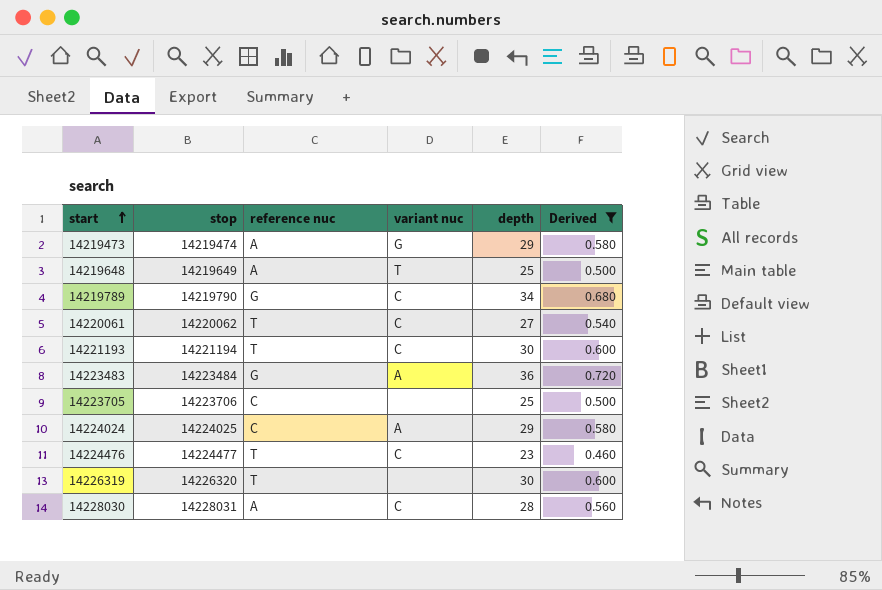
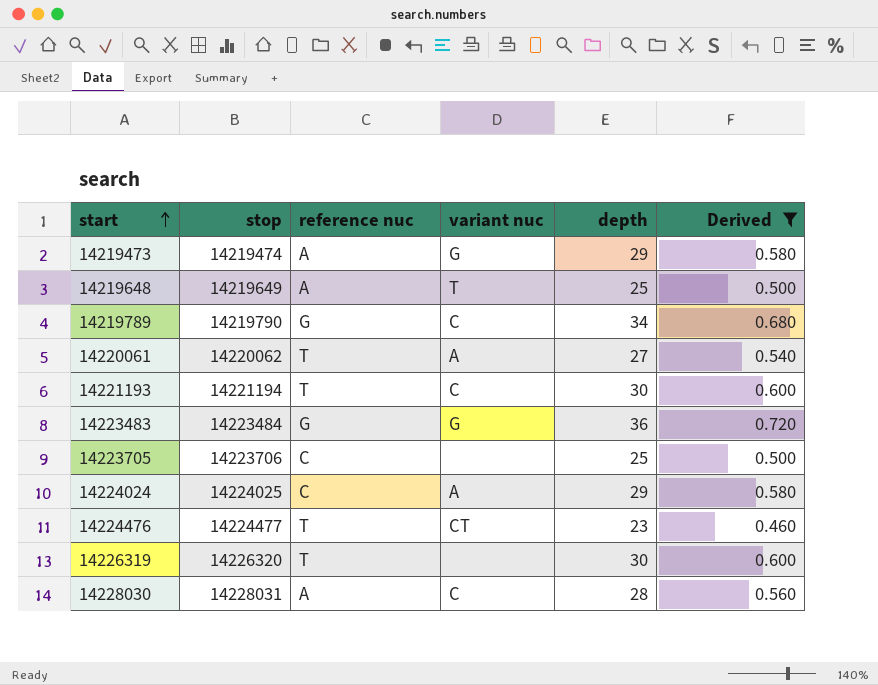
14220061 | variant nuc: C -> A
14223483 | variant nuc: A -> G
14224476 | variant nuc: C -> CT

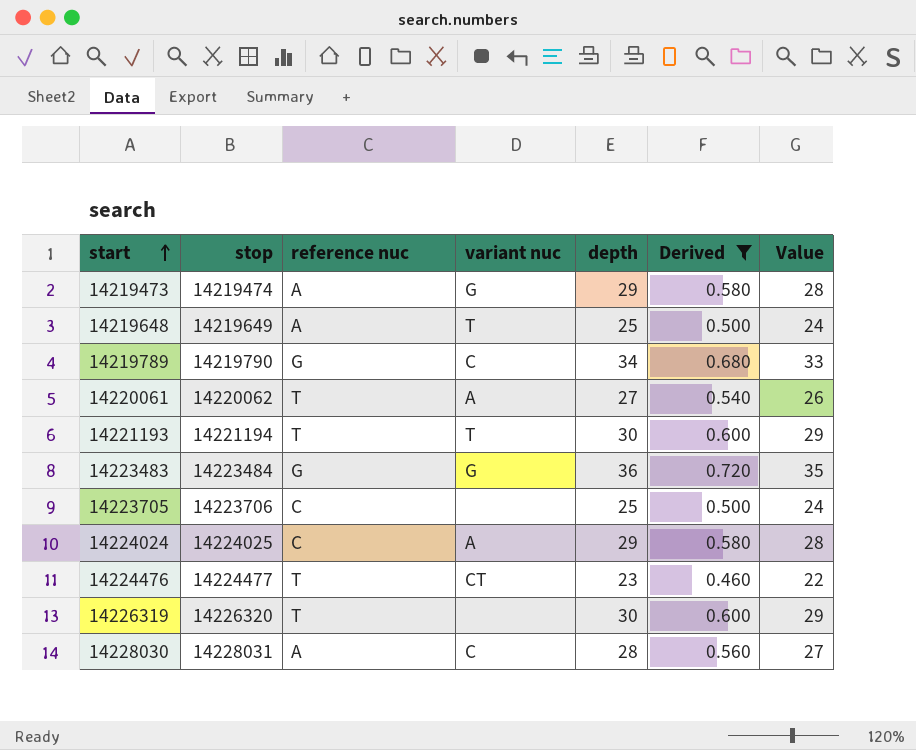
column Value | formula: none -> [depth] - 1
14221193 | variant nuc: C -> T

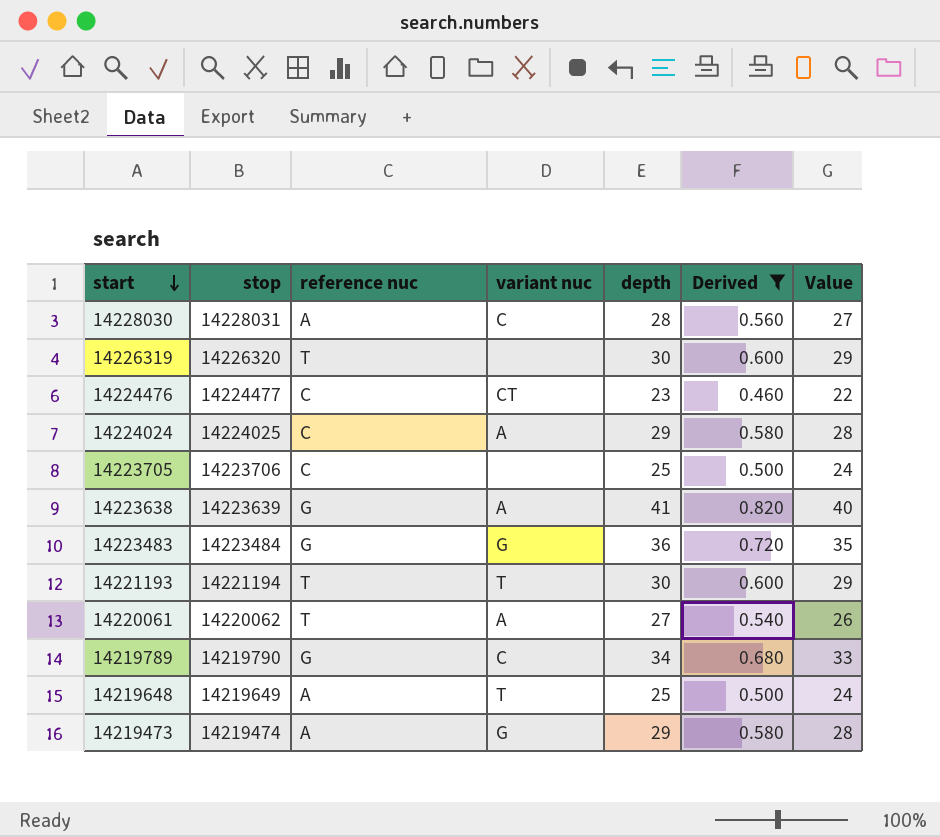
row order: start ascending -> start descending
14224476 | reference nuc: T -> C
row 14223638: none -> 14223639 | G | A | 41 | 0.820 | 40

